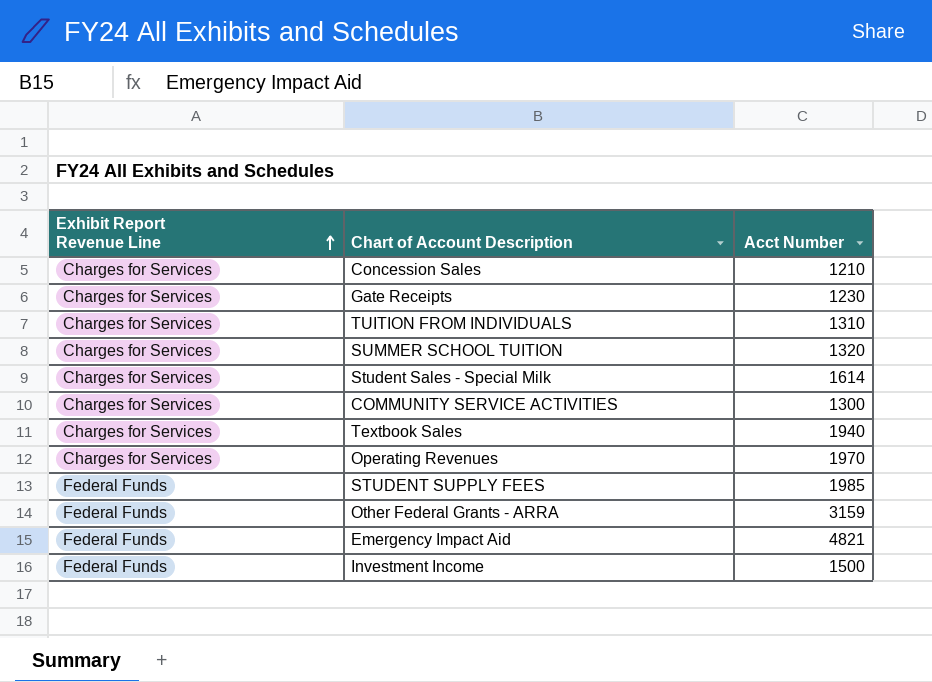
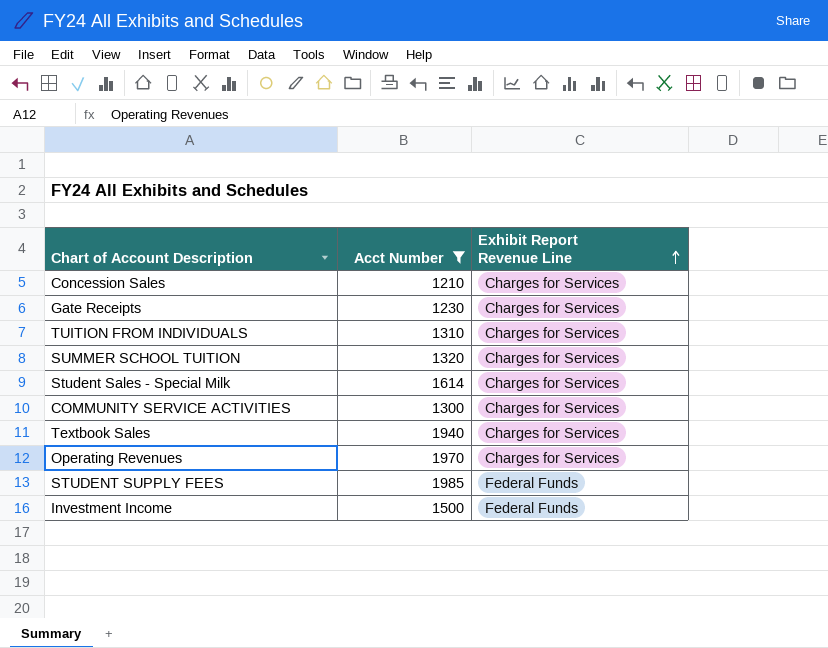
filter: none -> Acct Number <= 1985
column Exhibit Report Revenue Line | position: 1 -> 3

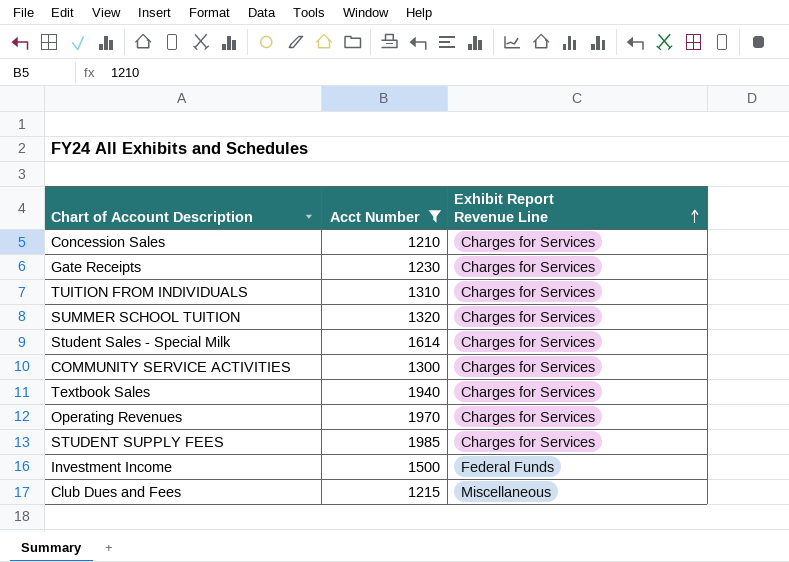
STUDENT SUPPLY FEES | Exhibit Report Revenue Line: Federal Funds -> Charges for Services
row Club Dues and Fees: none -> 1215 | Miscellaneous

